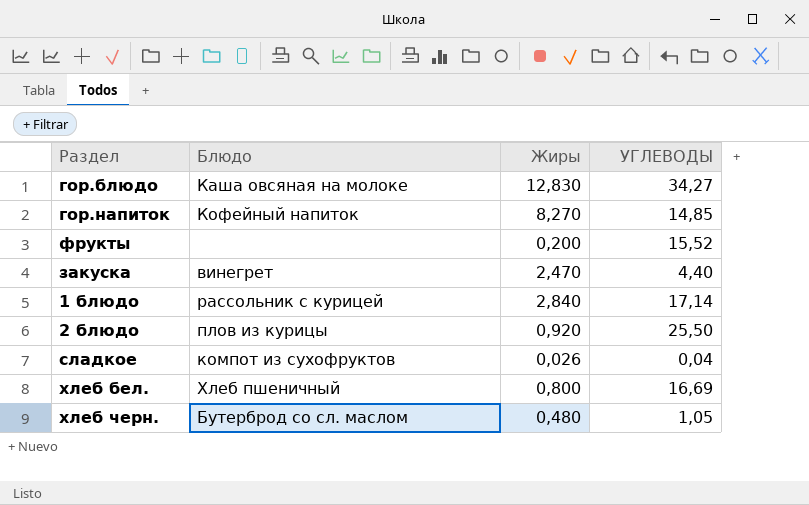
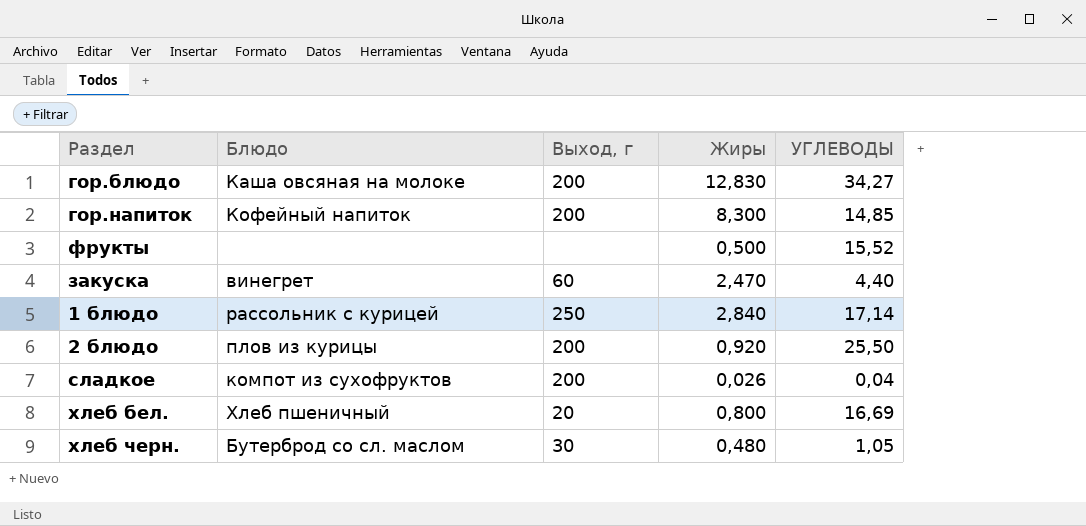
column Выход, г | position: none -> 3
гор.напиток | Жиры: 8,270 -> 8,300
фрукты | Жиры: 0,200 -> 0,500

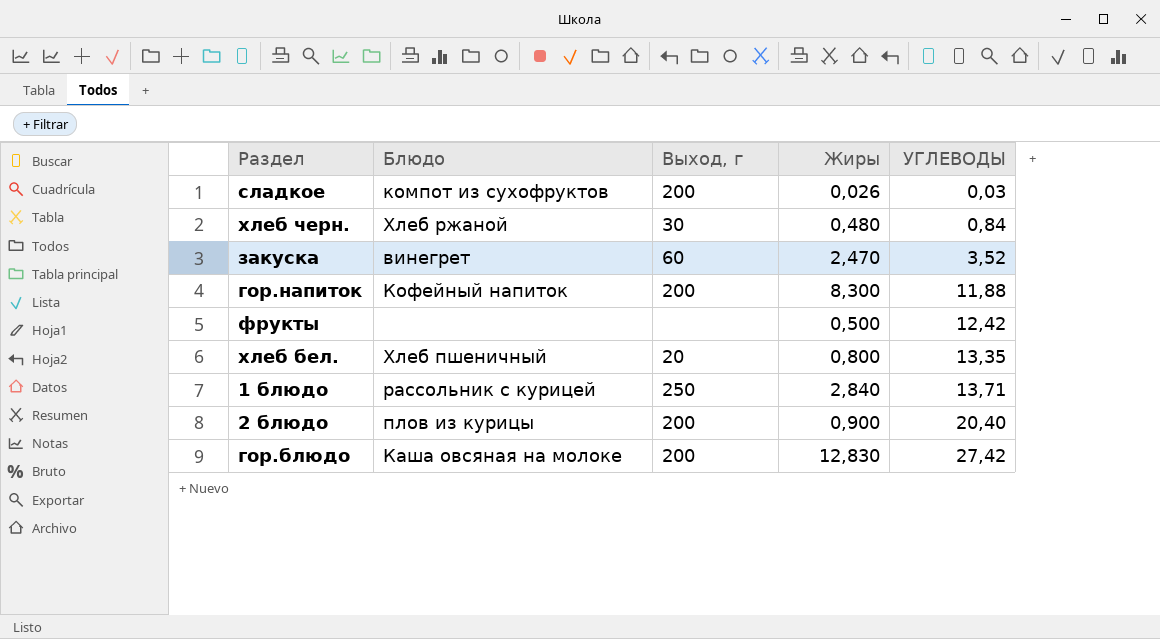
row order: none -> УГЛЕВОДЫ ascending
сладкое | УГЛЕВОДЫ: 0,04 -> 0,03
хлеб черн. | Блюдо: Бутерброд со сл. маслом -> Хлеб ржаной
хлеб черн. | УГЛЕВОДЫ: 1,05 -> 0,84
закуска | УГЛЕВОДЫ: 4,40 -> 3,52
гор.напиток | УГЛЕВОДЫ: 14,85 -> 11,88
фрукты | УГЛЕВОДЫ: 15,52 -> 12,42
хлеб бел. | УГЛЕВОДЫ: 16,69 -> 13,35
1 блюдо | УГЛЕВОДЫ: 17,14 -> 13,71
2 блюдо | Жиры: 0,920 -> 0,900
2 блюдо | УГЛЕВОДЫ: 25,50 -> 20,40
гор.блюдо | УГЛЕВОДЫ: 34,27 -> 27,42

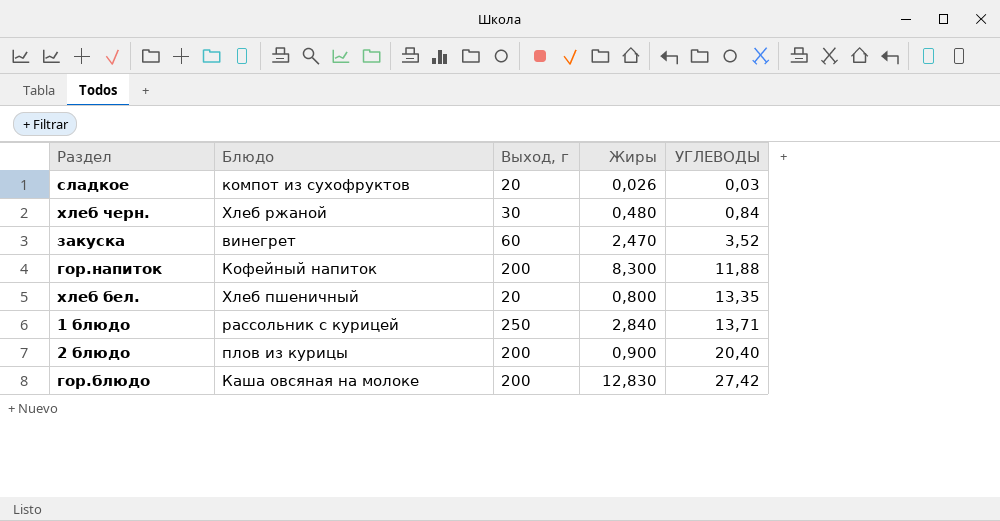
row фрукты: none | none | 0,500 | 12,42 -> none
сладкое | Выход, г: 200 -> 20

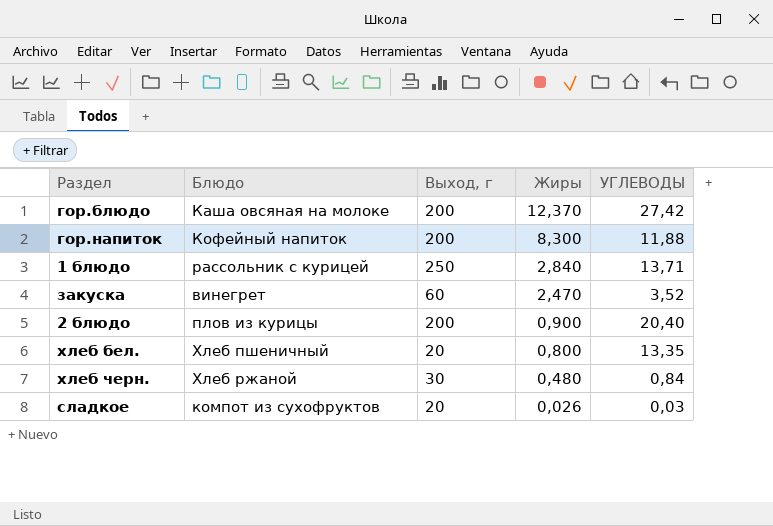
row order: УГЛЕВОДЫ ascending -> Жиры descending
гор.блюдо | Жиры: 12,830 -> 12,370

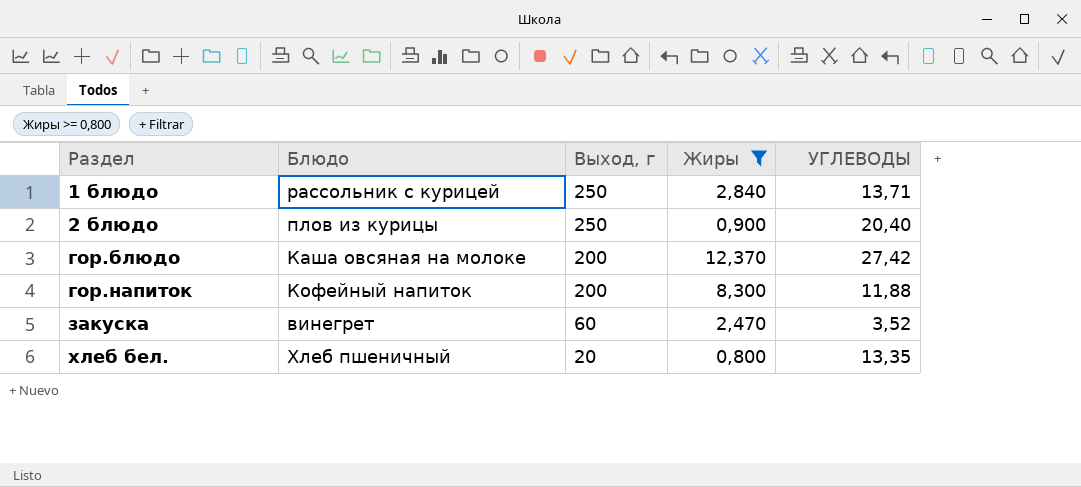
filter: none -> Жиры >= 0,800
row order: Жиры descending -> Раздел ascending
2 блюдо | Выход, г: 200 -> 250

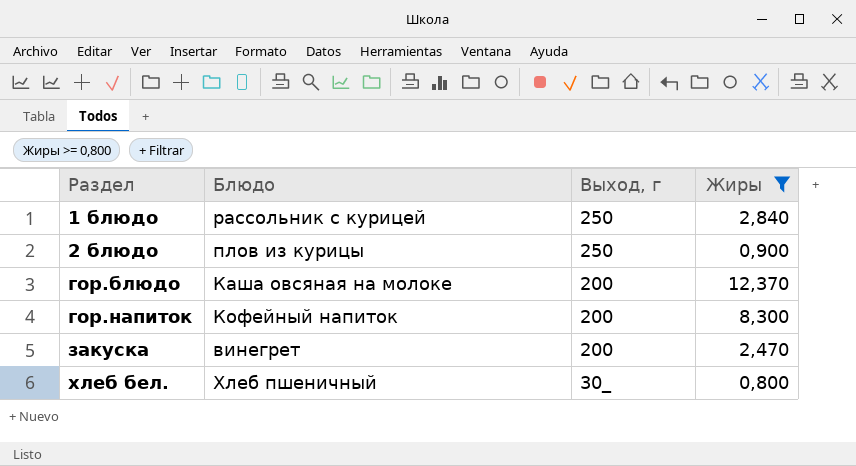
column УГЛЕВОДЫ | position: 5 -> none
закуска | Выход, г: 60 -> 200
хлеб бел. | Выход, г: 20 -> 30_

